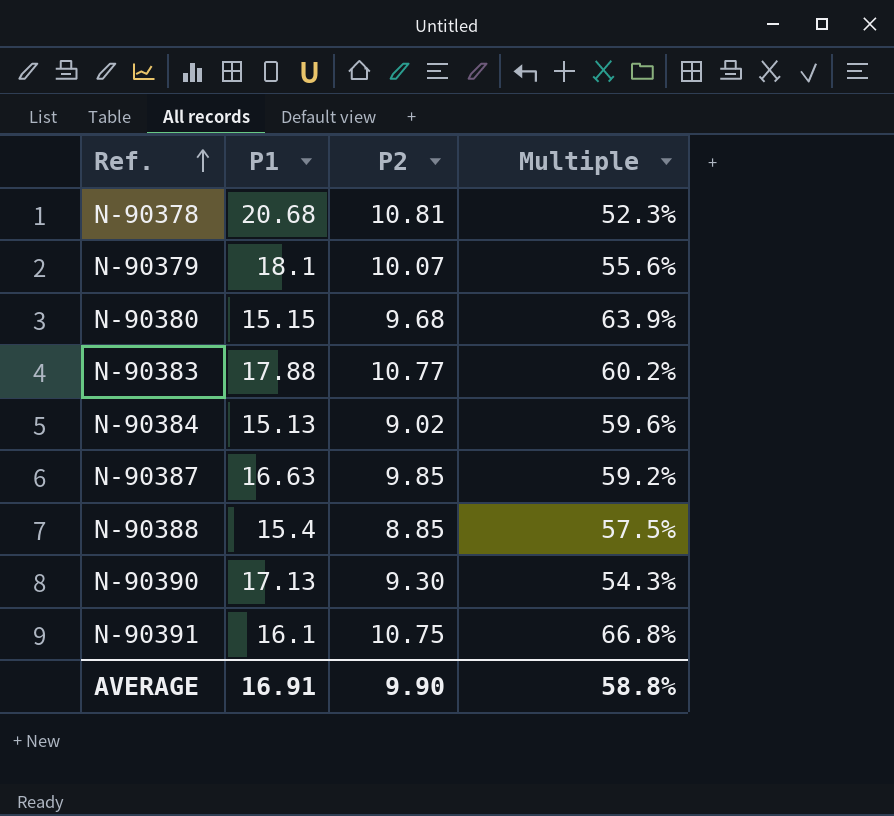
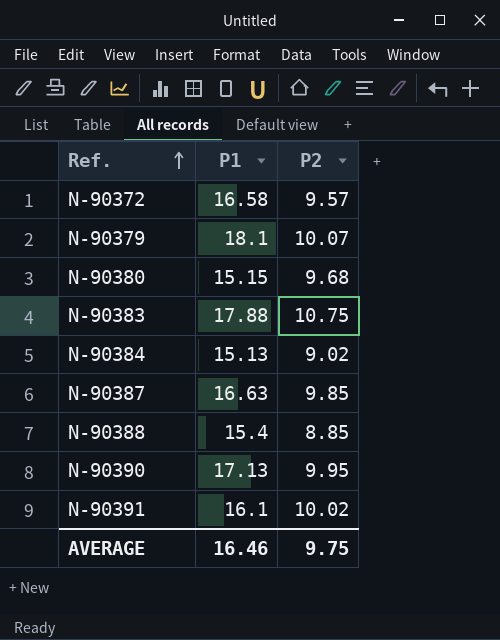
column Multiple | formula: [P2] / [P1] -> none
row N-90378: 20.68 | 10.81 | 52.3% -> none
row N-90372: none -> 16.58 | 9.57
N-90383 | P2: 10.77 -> 10.75
N-90390 | P2: 9.30 -> 9.95
N-90391 | P2: 10.75 -> 10.02
AVERAGE | P1: 16.91 -> 16.46
AVERAGE | P2: 9.90 -> 9.75

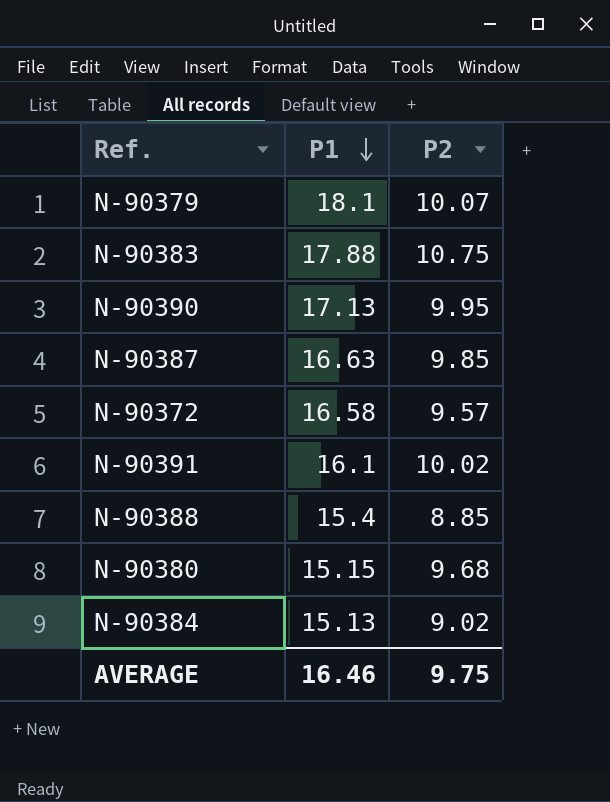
row order: Ref. ascending -> P1 descending

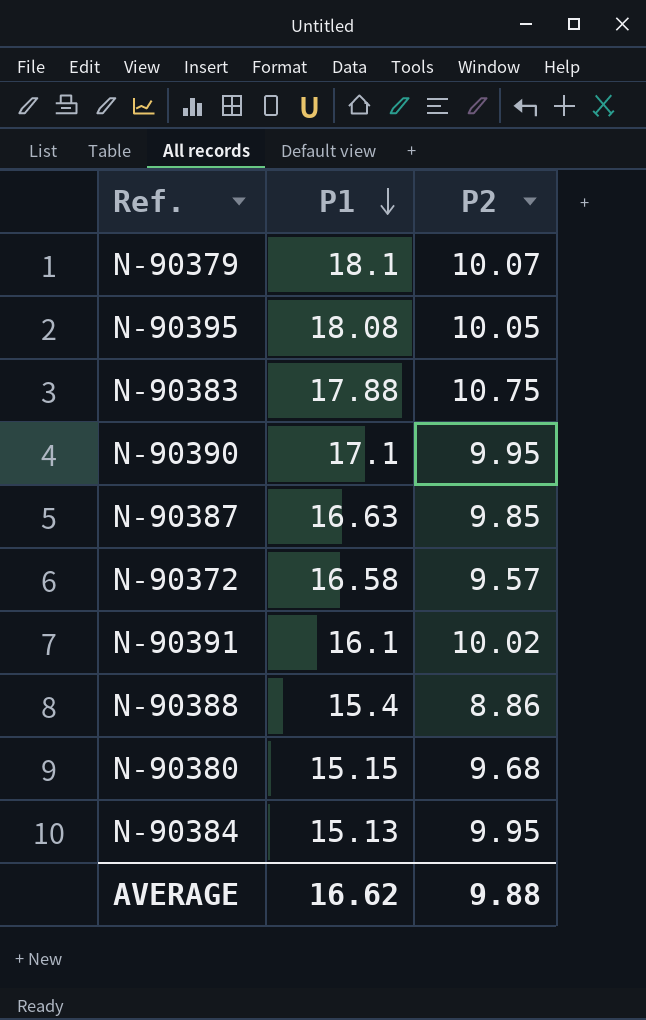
row N-90395: none -> 18.08 | 10.05
N-90390 | P1: 17.13 -> 17.1
N-90388 | P2: 8.85 -> 8.86
N-90384 | P2: 9.02 -> 9.95
AVERAGE | P1: 16.46 -> 16.62
AVERAGE | P2: 9.75 -> 9.88

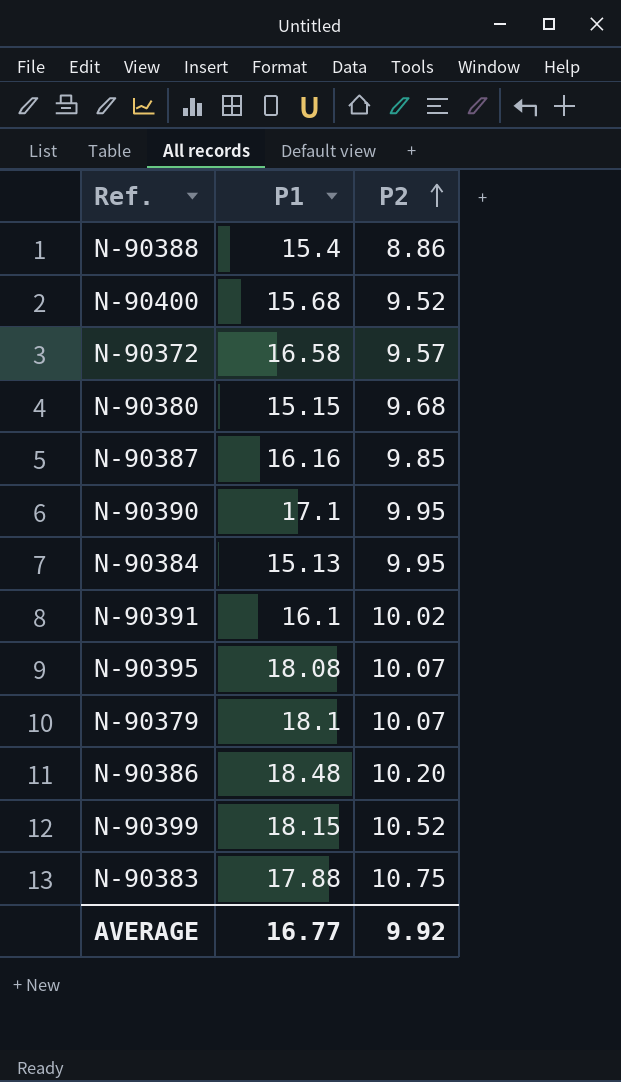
row order: P1 descending -> P2 ascending
row N-90400: none -> 15.68 | 9.52
N-90387 | P1: 16.63 -> 16.16
N-90395 | P2: 10.05 -> 10.07
row N-90386: none -> 18.48 | 10.20
row N-90399: none -> 18.15 | 10.52
AVERAGE | P1: 16.62 -> 16.77
AVERAGE | P2: 9.88 -> 9.92

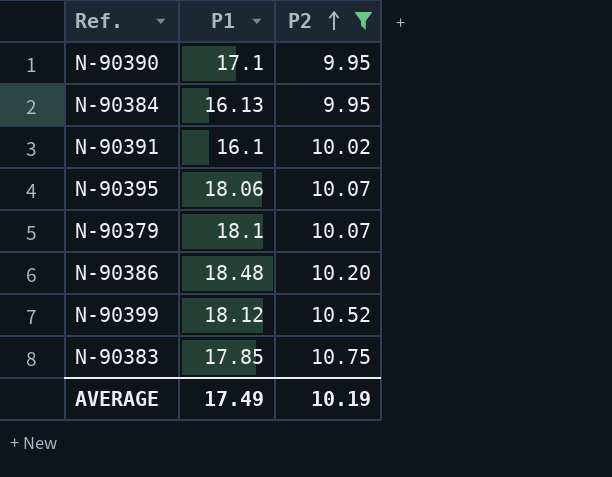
filter: none -> P2 >= 9.95
N-90384 | P1: 15.13 -> 16.13
N-90395 | P1: 18.08 -> 18.06
N-90399 | P1: 18.15 -> 18.12
N-90383 | P1: 17.88 -> 17.85
AVERAGE | P1: 16.77 -> 17.49
AVERAGE | P2: 9.92 -> 10.19

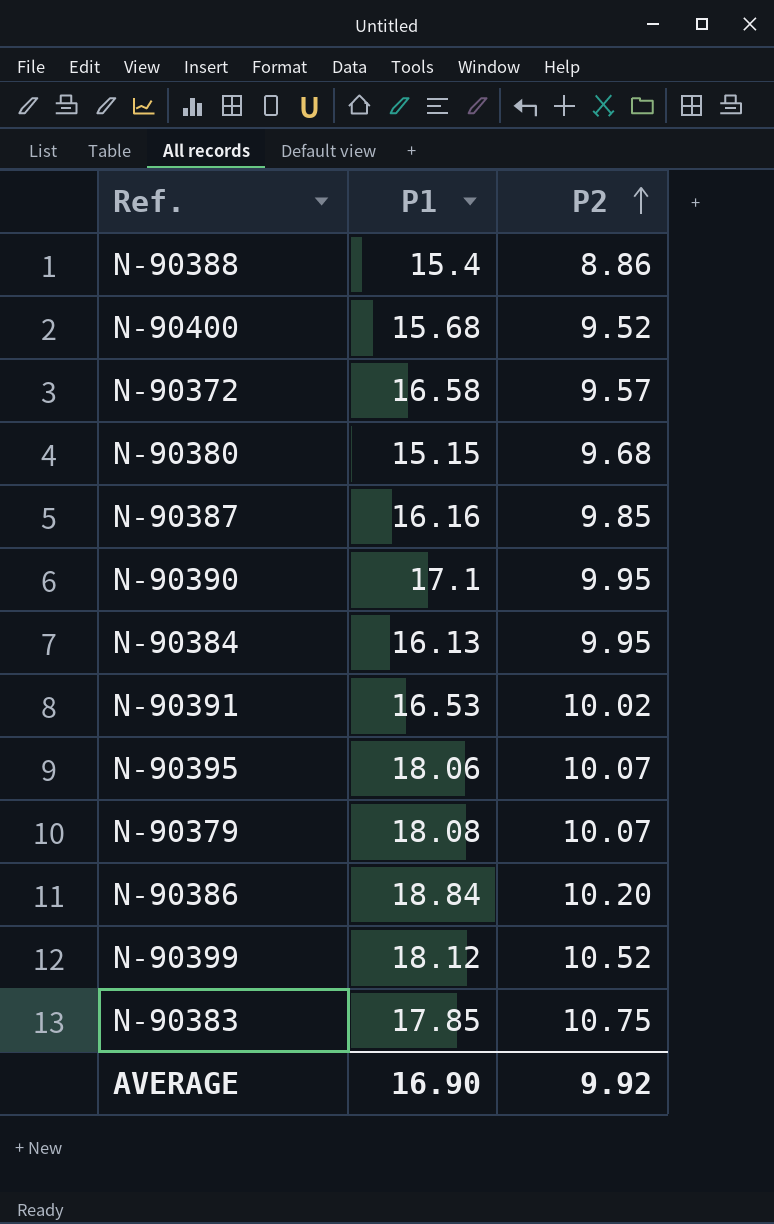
filter: P2 >= 9.95 -> none
N-90391 | P1: 16.1 -> 16.53
N-90379 | P1: 18.1 -> 18.08
N-90386 | P1: 18.48 -> 18.84
AVERAGE | P1: 17.49 -> 16.90
AVERAGE | P2: 10.19 -> 9.92

